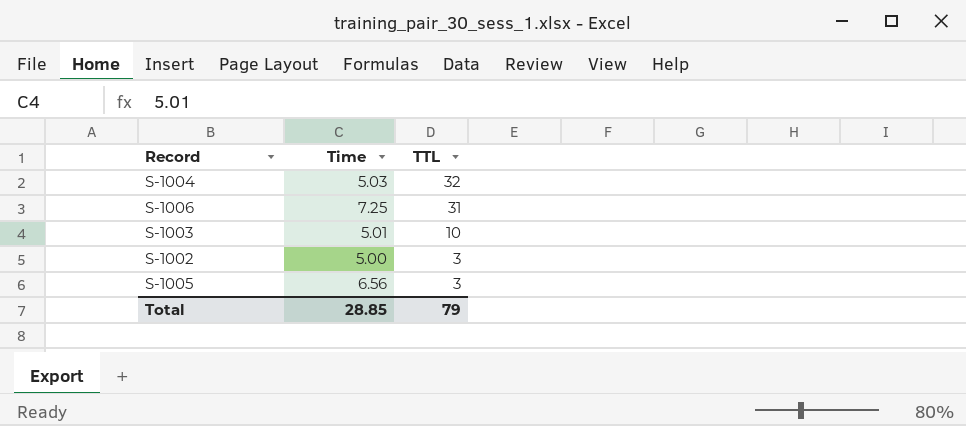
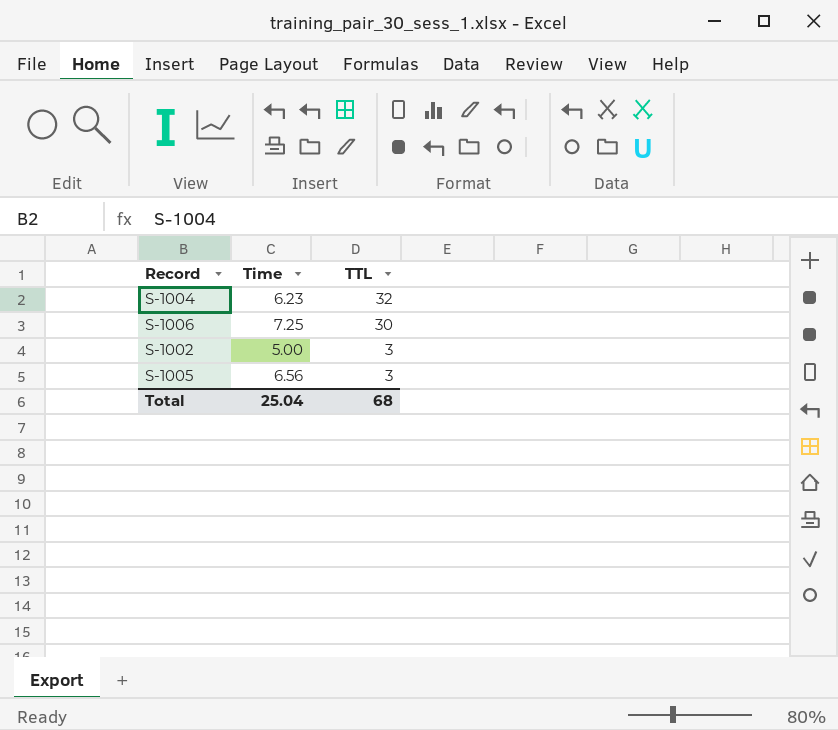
row S-1003: 5.01 | 10 -> none
S-1004 | Time: 5.03 -> 6.23
S-1006 | TTL: 31 -> 30
Total | Time: 28.85 -> 25.04
Total | TTL: 79 -> 68

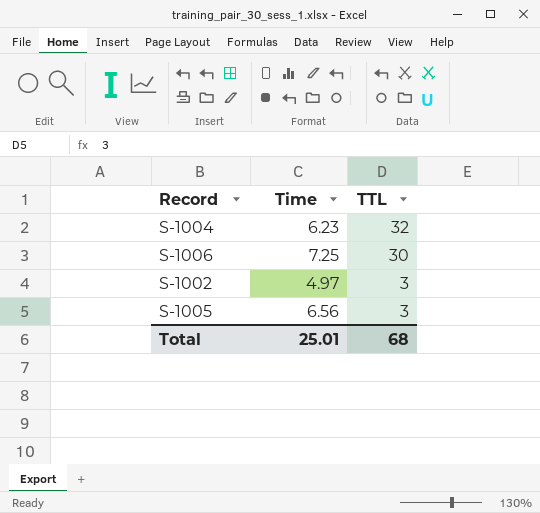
S-1002 | Time: 5.00 -> 4.97
Total | Time: 25.04 -> 25.01

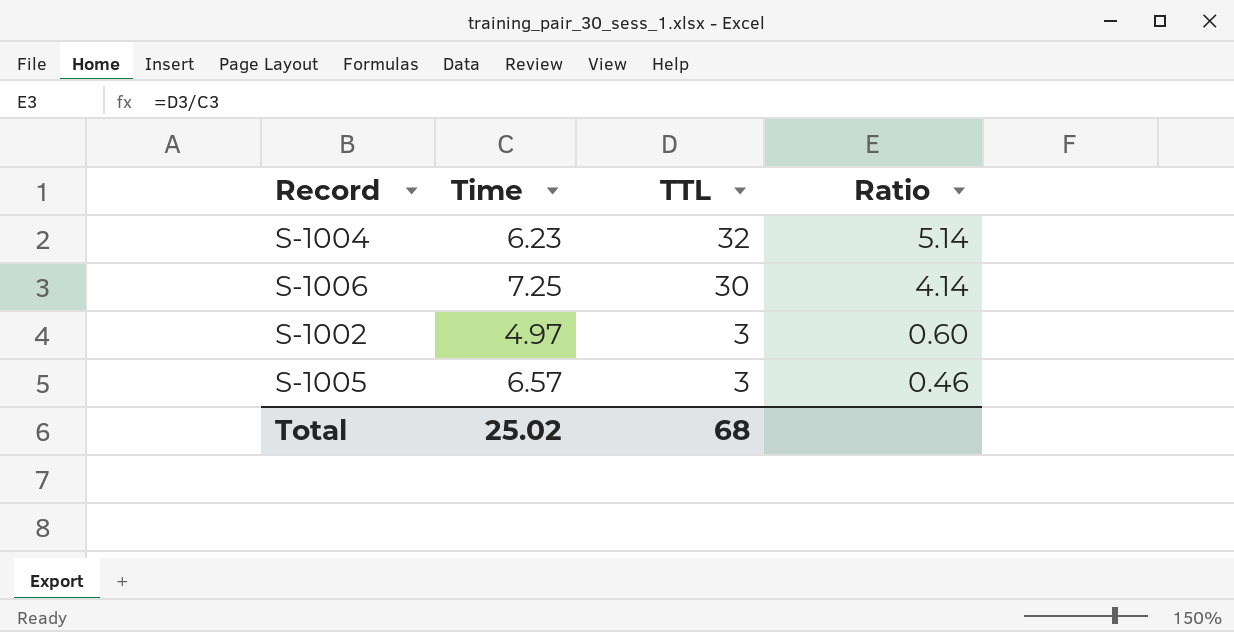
column Ratio | formula: none -> [TTL] / [Time]
S-1005 | Time: 6.56 -> 6.57
Total | Time: 25.01 -> 25.02

